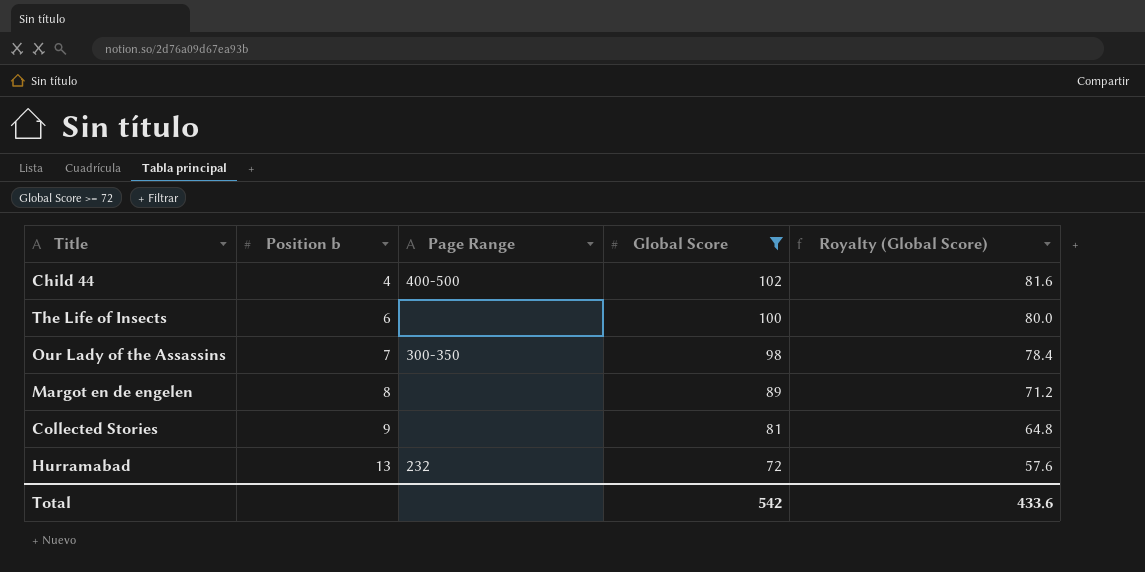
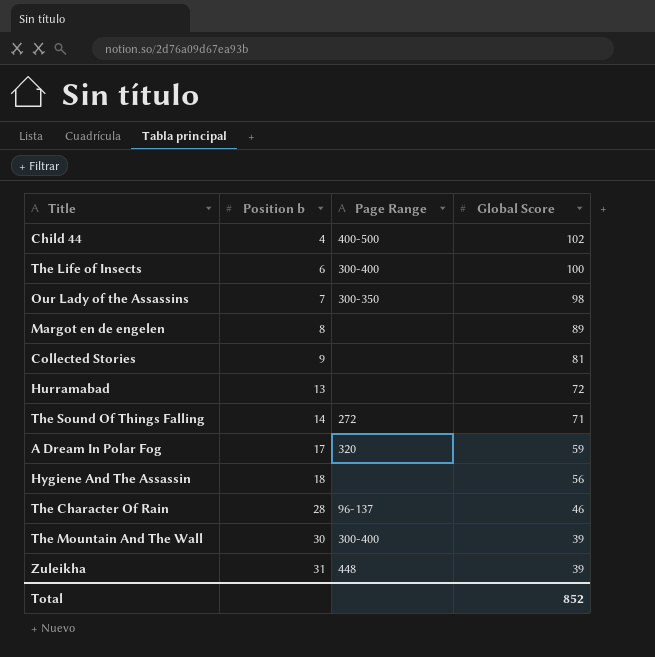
filter: Global Score >= 72 -> none
column Royalty (Global Score) | formula: [Global Score] * 0.8 -> none
The Life of Insects | Page Range: none -> 300-400
Hurramabad | Page Range: 232 -> none
Total | Global Score: 542 -> 852

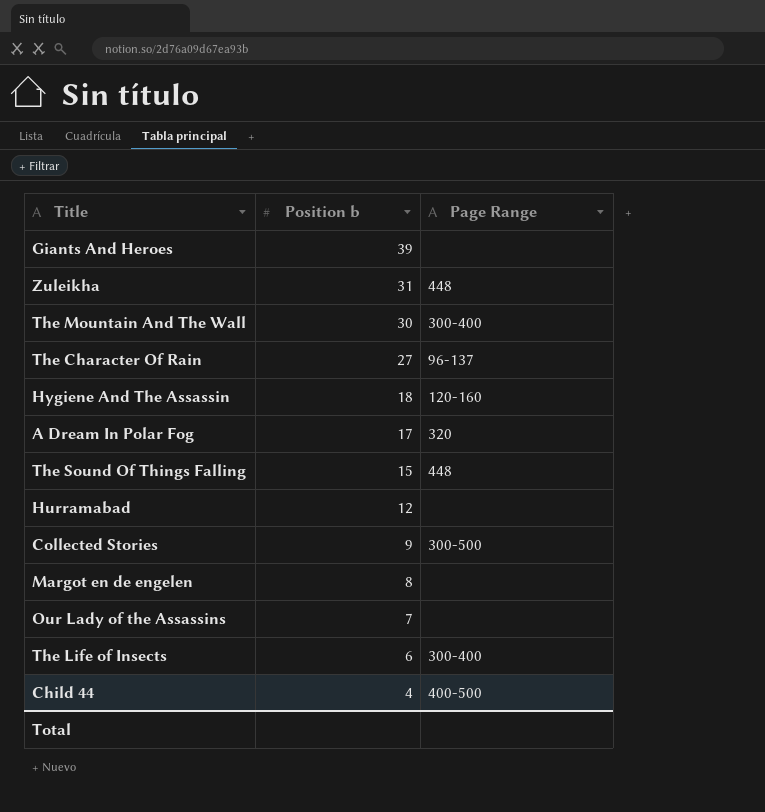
row order: Position b ascending -> Position b descending
column Global Score | position: 4 -> none
row Giants And Heroes: none -> 39 | none
The Character Of Rain | Position b: 28 -> 27
Hygiene And The Assassin | Page Range: none -> 120-160
The Sound Of Things Falling | Position b: 14 -> 15
The Sound Of Things Falling | Page Range: 272 -> 448
Hurramabad | Position b: 13 -> 12
Collected Stories | Page Range: none -> 300-500
Our Lady of the Assassins | Page Range: 300-350 -> none

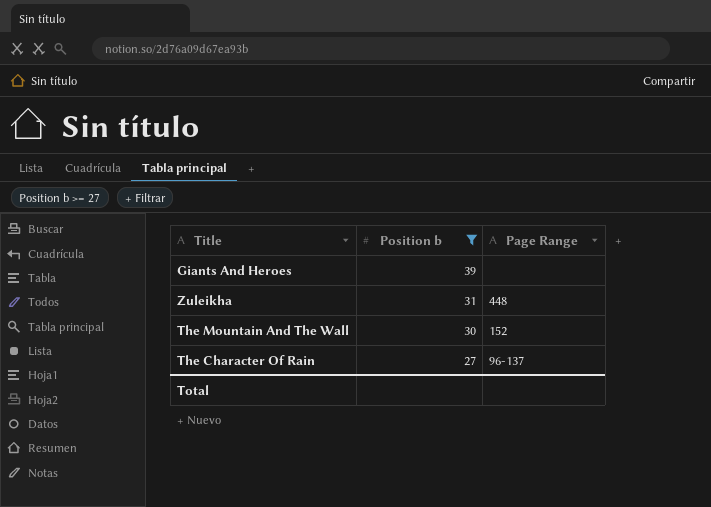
filter: none -> Position b >= 27
The Mountain And The Wall | Page Range: 300-400 -> 152

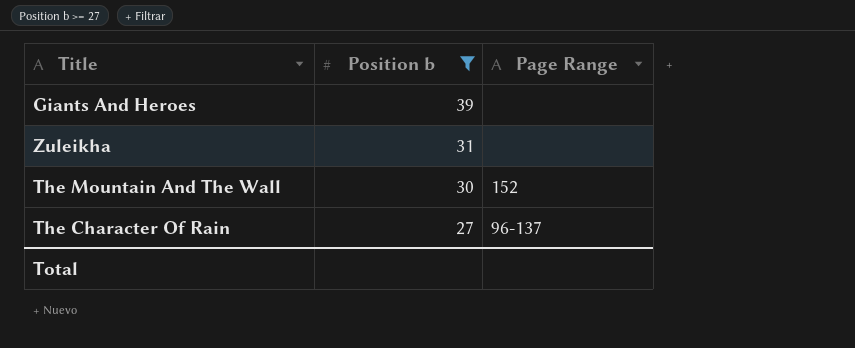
Zuleikha | Page Range: 448 -> none

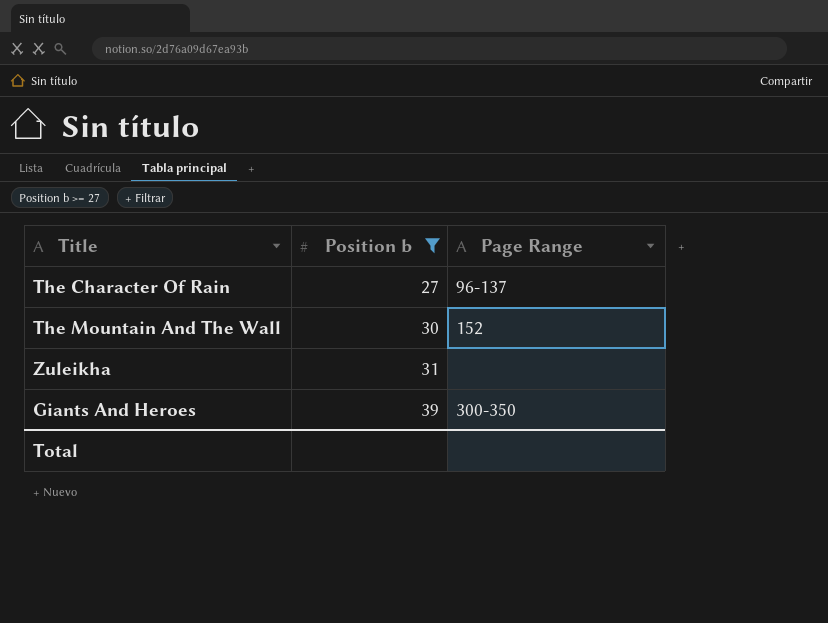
row order: Position b descending -> Position b ascending
Giants And Heroes | Page Range: none -> 300-350

